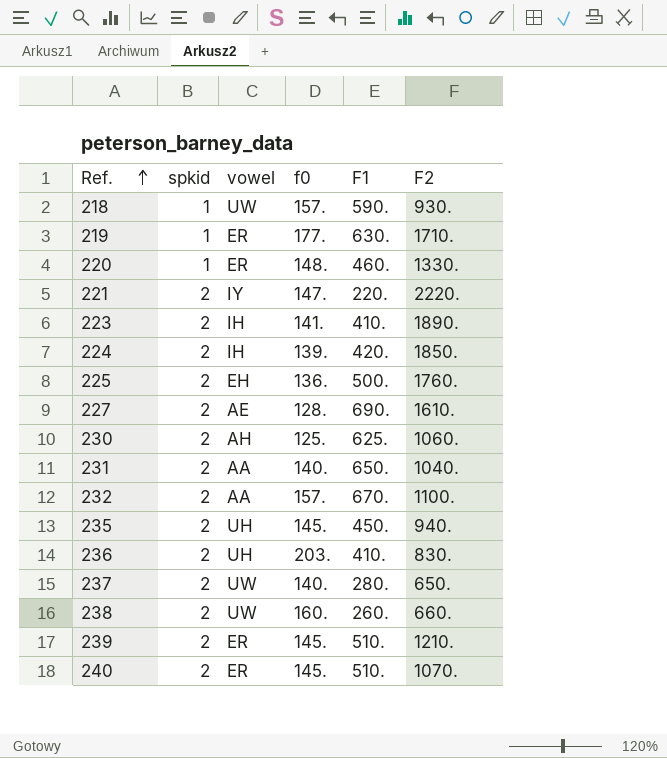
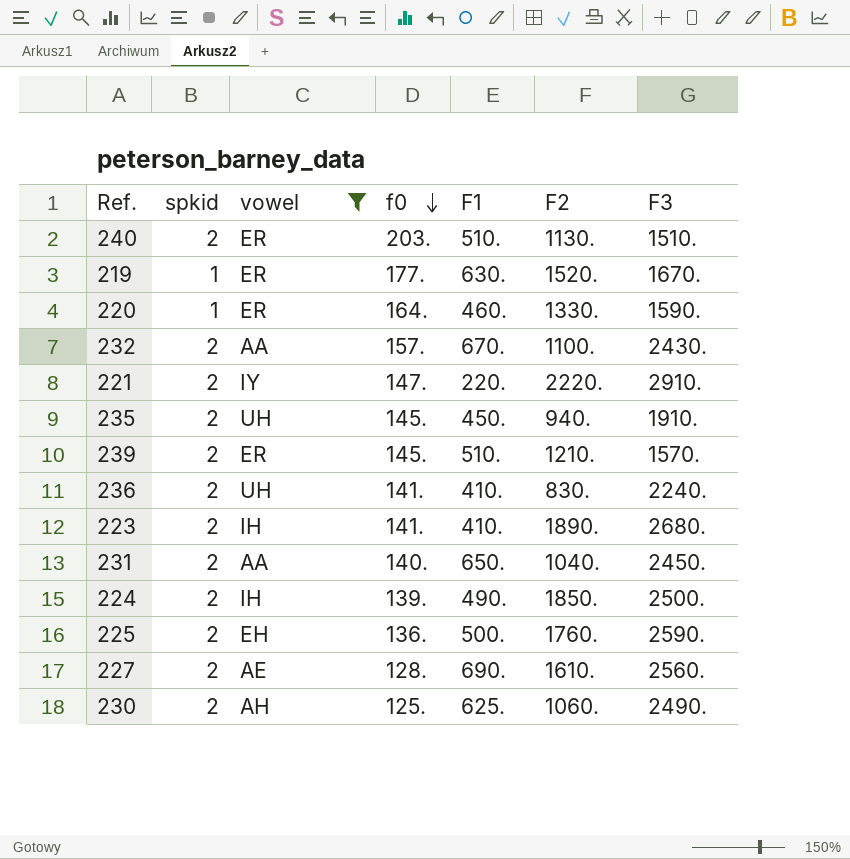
filter: none -> vowel != UW
row order: Ref. ascending -> f0 descending
column F3 | position: none -> 7
240 | f0: 145. -> 203.
240 | F2: 1070. -> 1130.
219 | F2: 1710. -> 1520.
220 | f0: 148. -> 164.
236 | f0: 203. -> 141.
224 | F1: 420. -> 490.

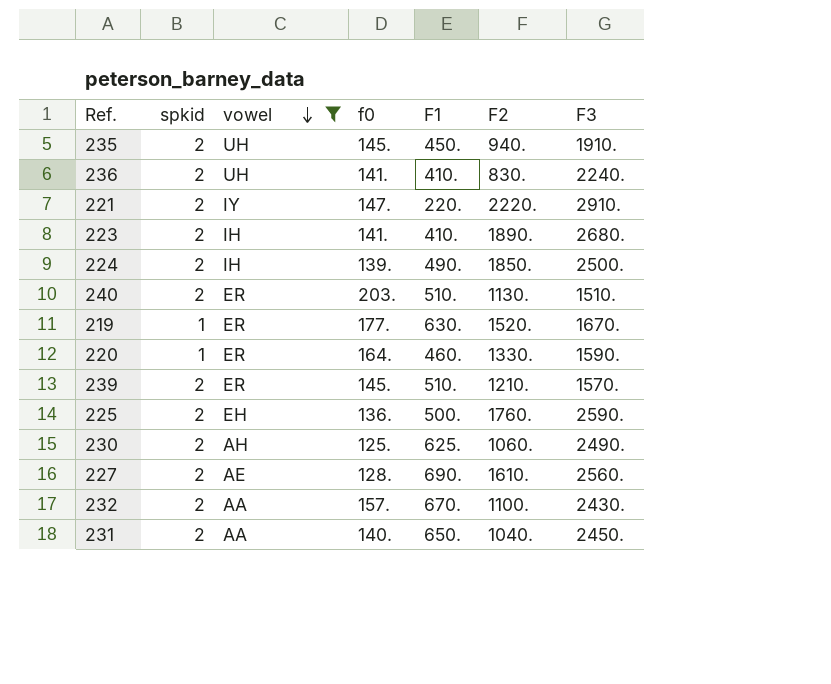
row order: f0 descending -> vowel descending

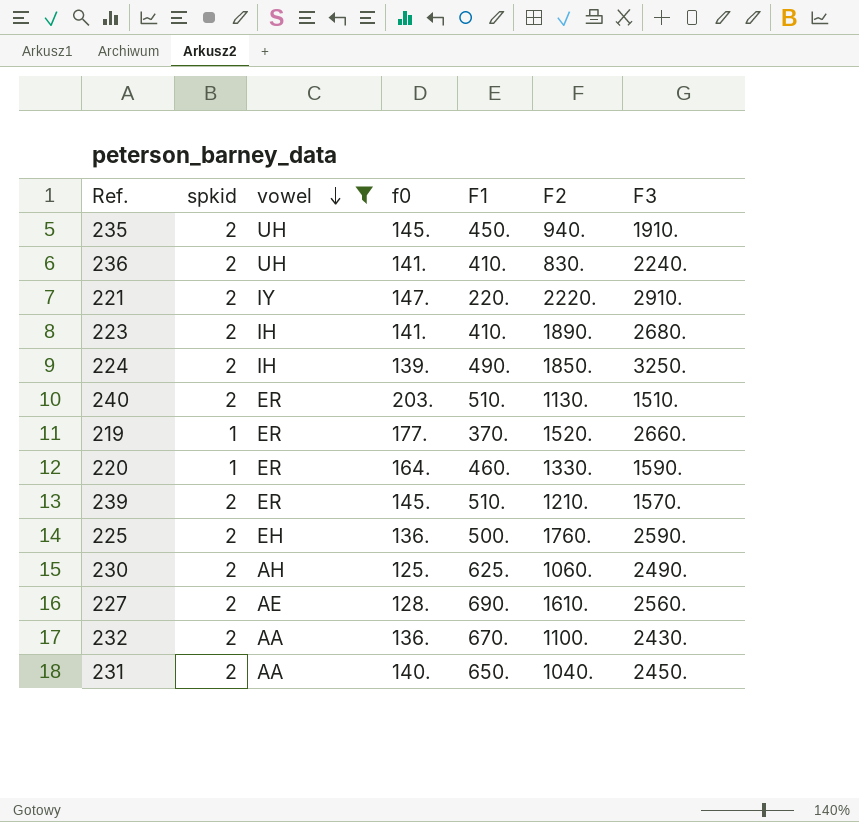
224 | F3: 2500. -> 3250.
219 | F1: 630. -> 370.
219 | F3: 1670. -> 2660.
232 | f0: 157. -> 136.

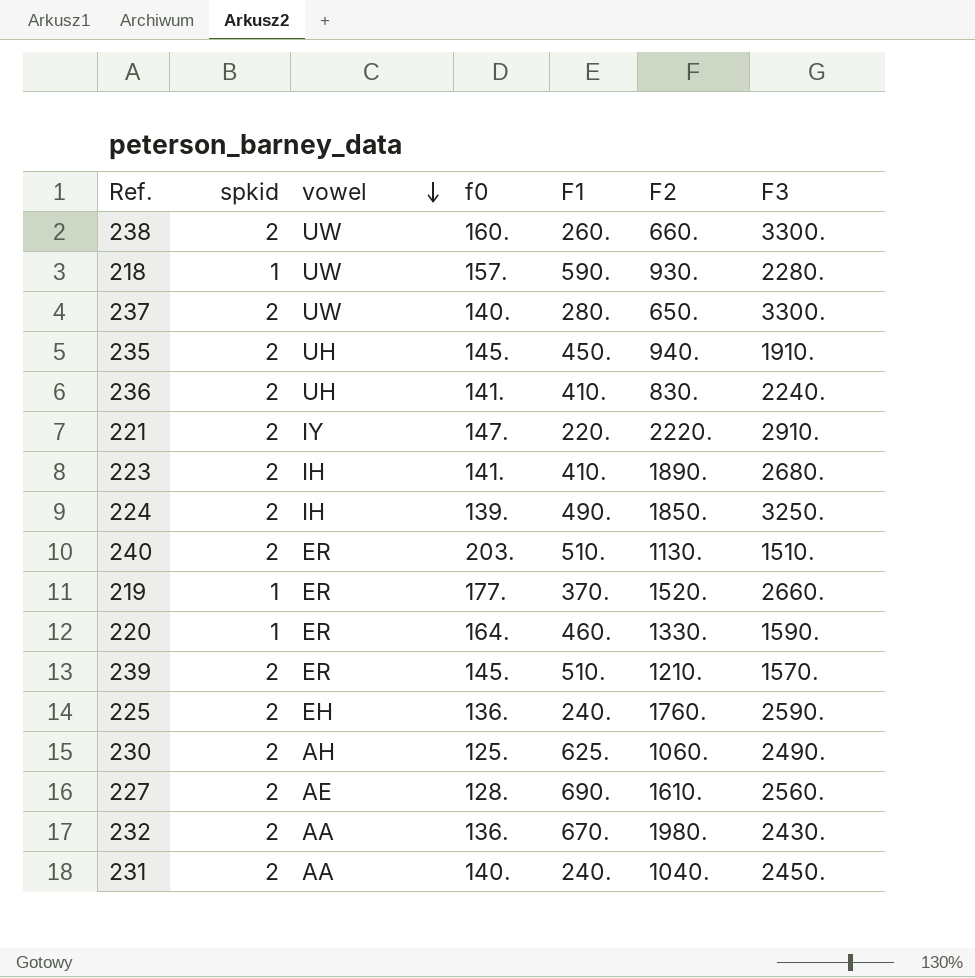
filter: vowel != UW -> none
225 | F1: 500. -> 240.
232 | F2: 1100. -> 1980.
231 | F1: 650. -> 240.

